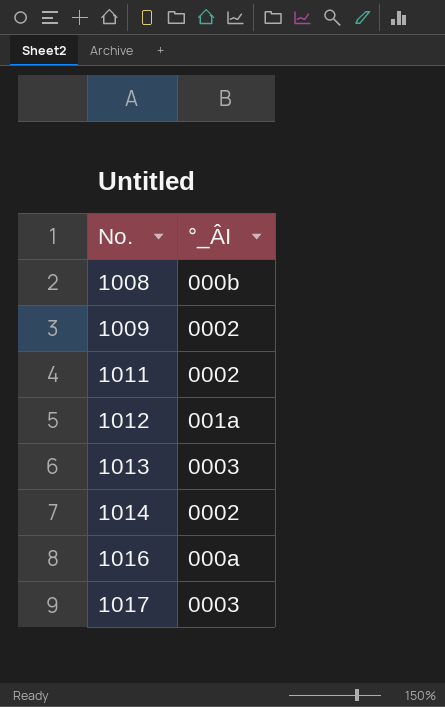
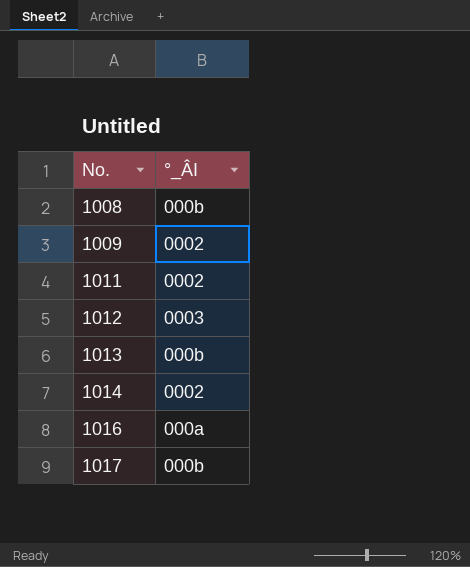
1012 | °_ÂI: 001a -> 0003
1013 | °_ÂI: 0003 -> 000b
1017 | °_ÂI: 0003 -> 000b

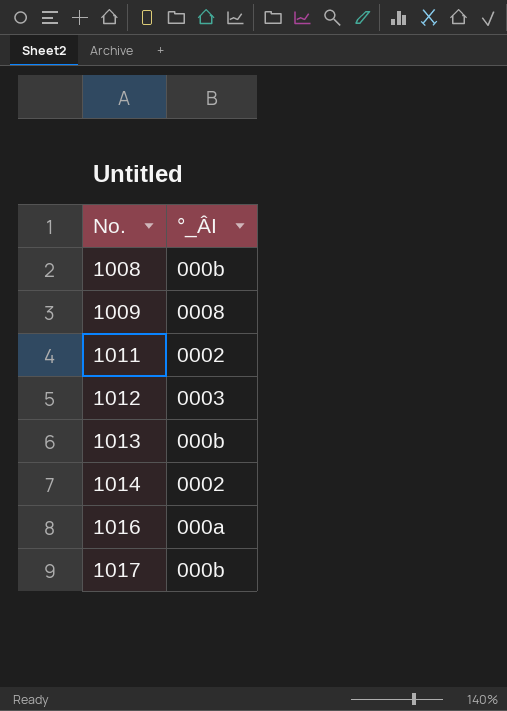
1009 | °_ÂI: 0002 -> 0008

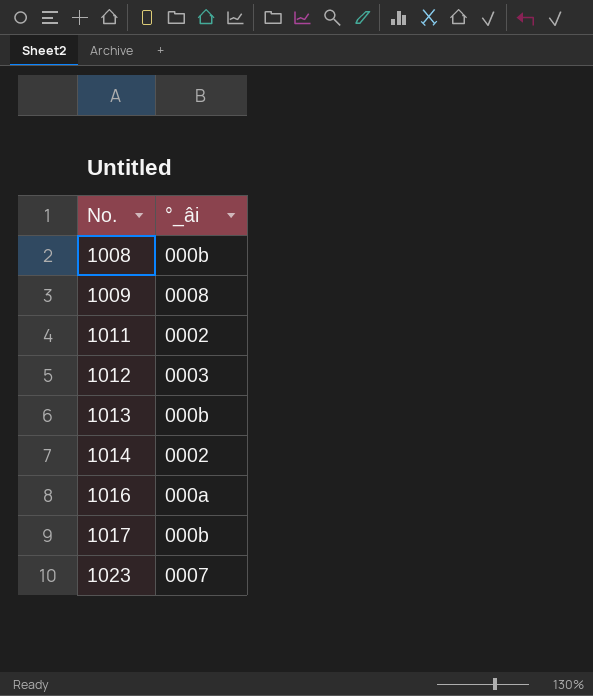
column name: °_ÂI -> °_âi
row 1023: none -> 0007

